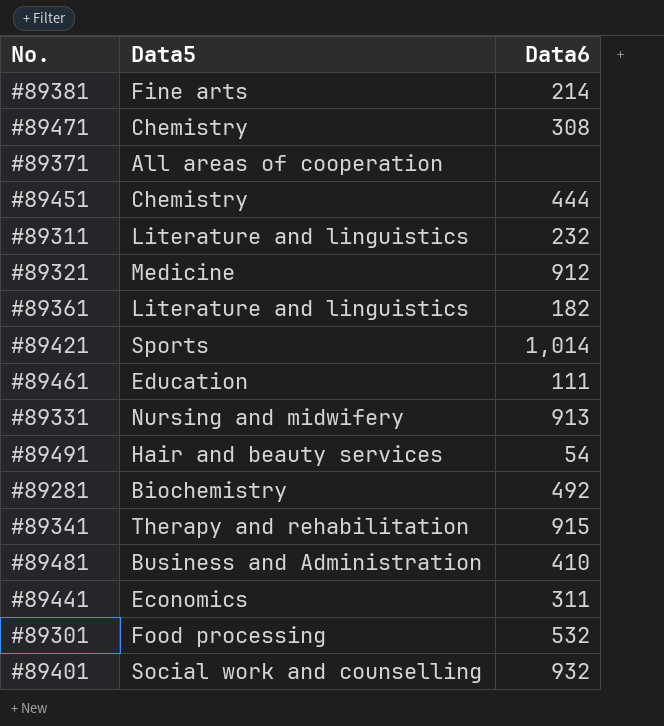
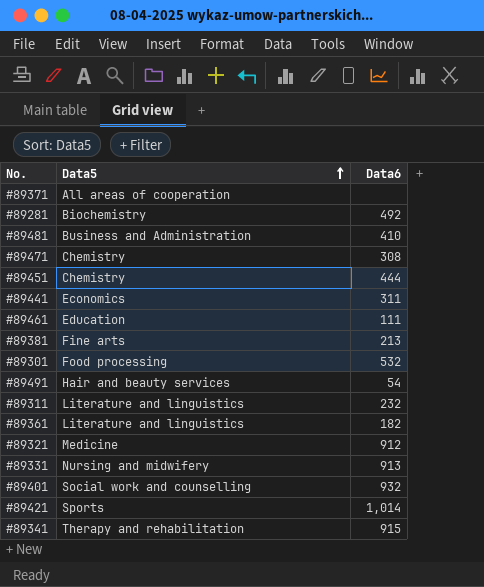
row order: none -> Data5 ascending
#89381 | Data6: 214 -> 213

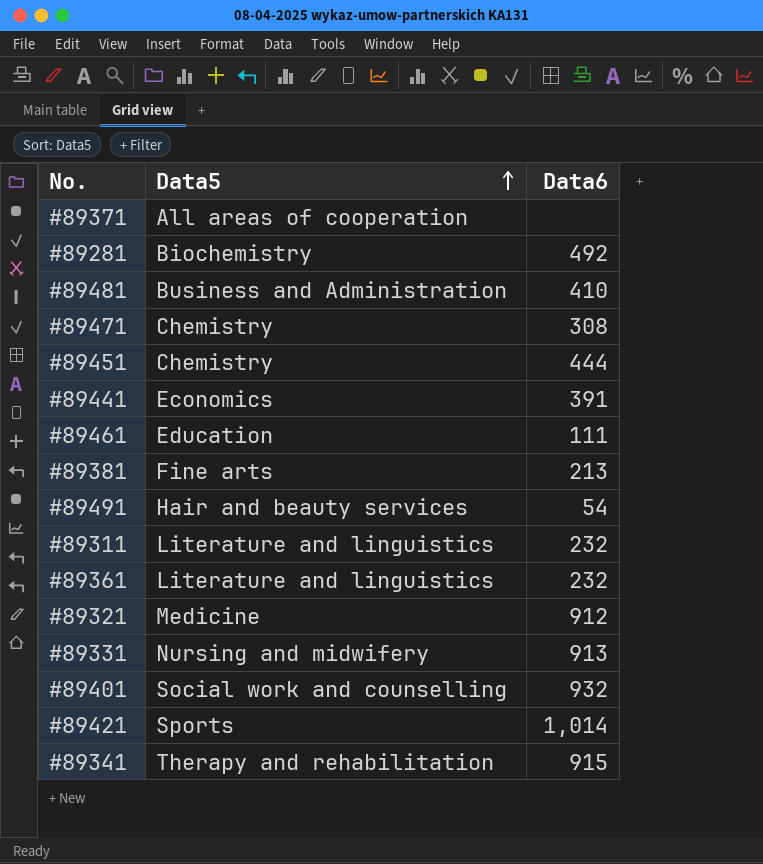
row #89301: Food processing | 532 -> none
#89441 | Data6: 311 -> 391
#89361 | Data6: 182 -> 232

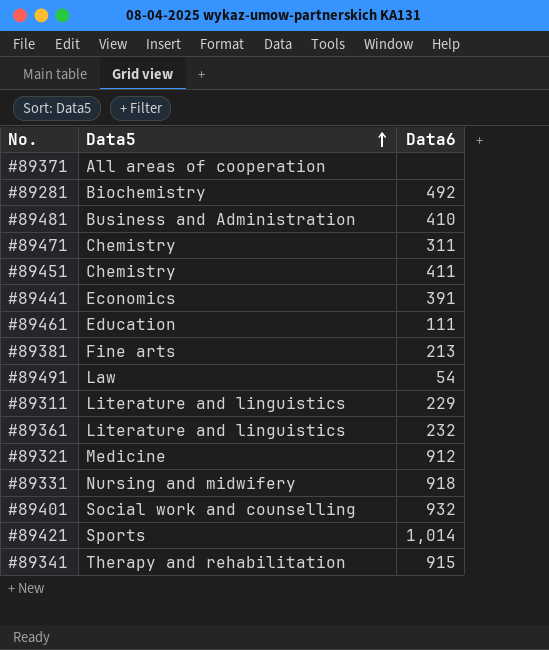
#89471 | Data6: 308 -> 311
#89451 | Data6: 444 -> 411
#89491 | Data5: Hair and beauty services -> Law
#89311 | Data6: 232 -> 229
#89331 | Data6: 913 -> 918

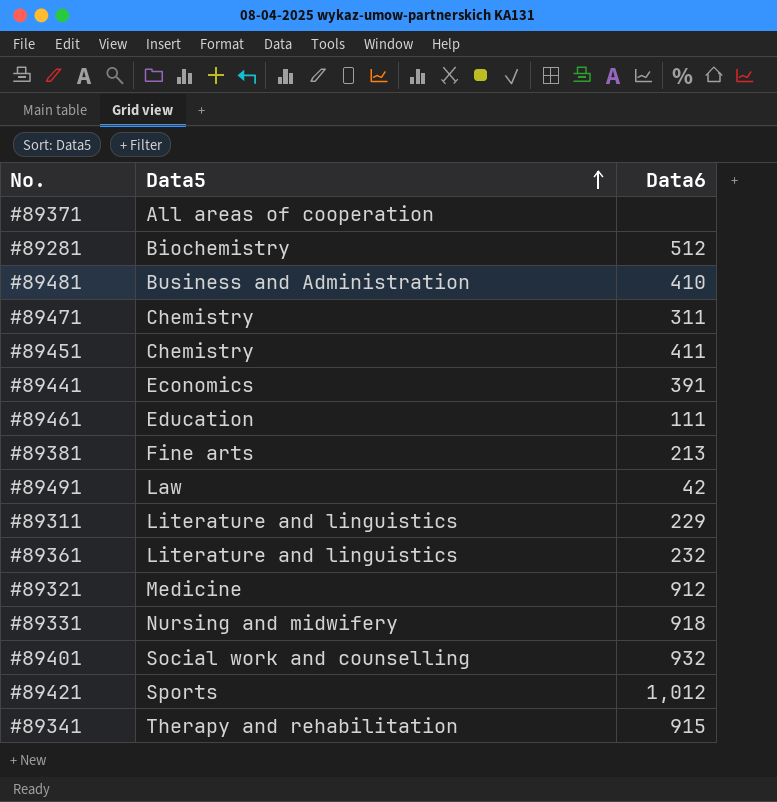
#89281 | Data6: 492 -> 512
#89491 | Data6: 54 -> 42
#89421 | Data6: 1,014 -> 1,012

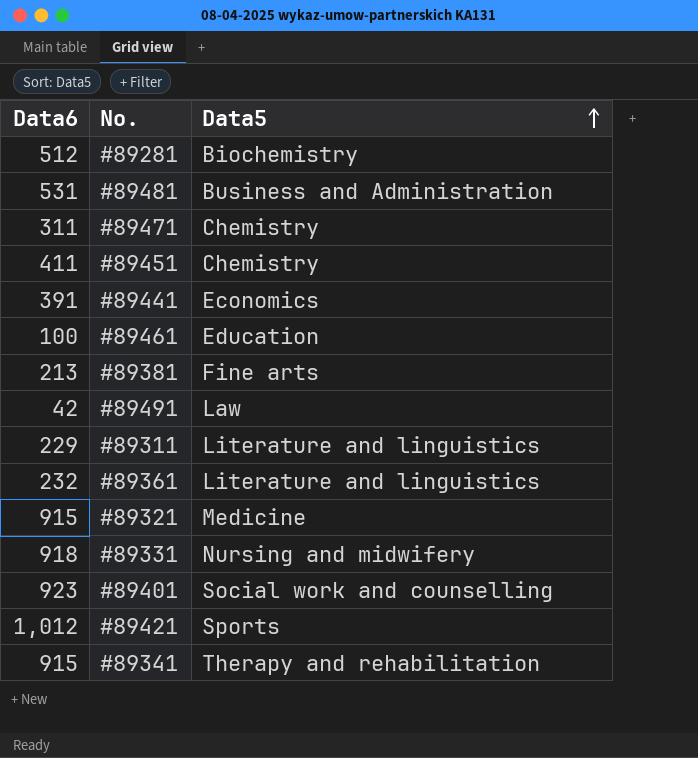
column Data6 | position: 3 -> 1
row #89371: All areas of cooperation | none -> none
#89481 | Data6: 410 -> 531
#89461 | Data6: 111 -> 100
#89321 | Data6: 912 -> 915
#89401 | Data6: 932 -> 923

